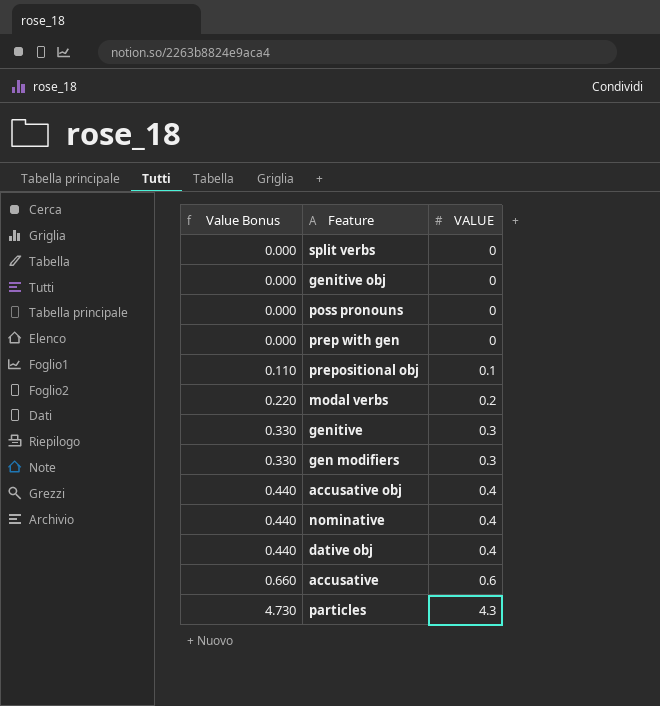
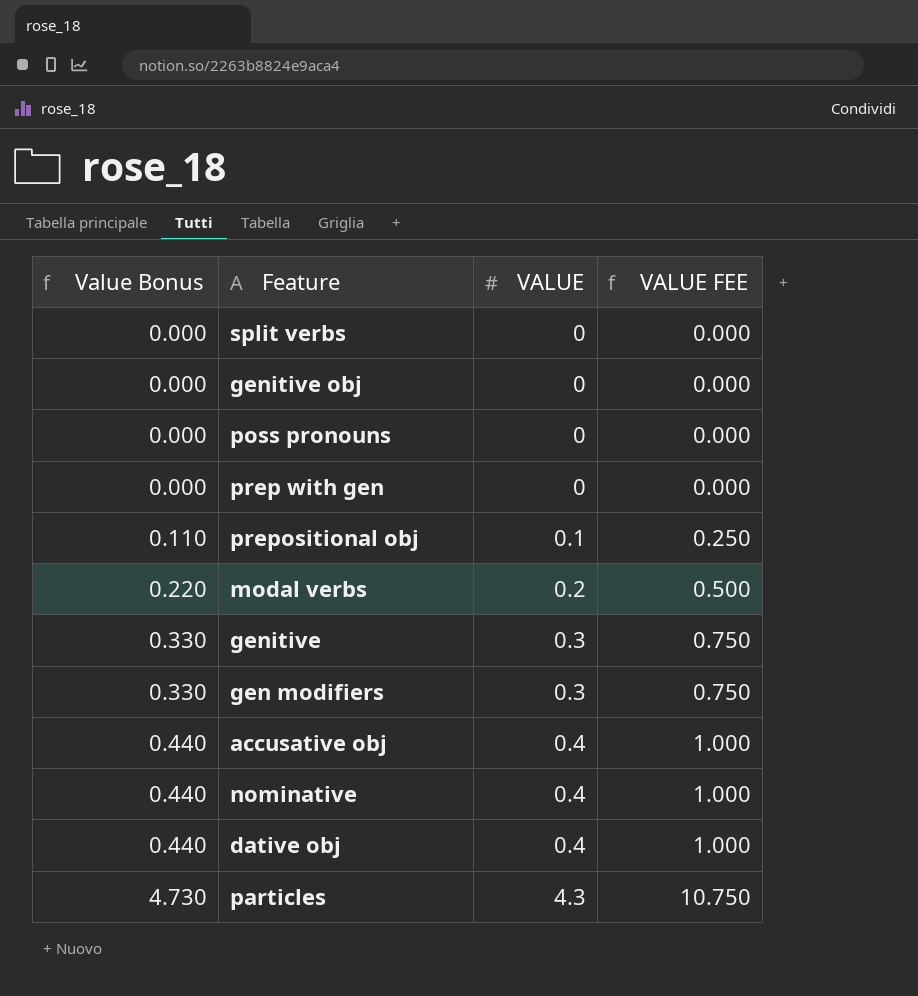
column VALUE FEE | formula: none -> [VALUE] * 2.5
row accusative: 0.660 | 0.6 -> none

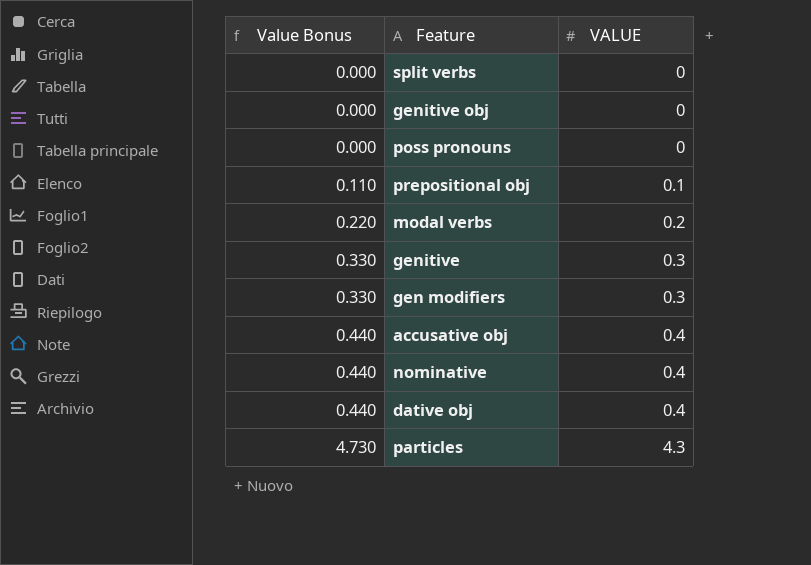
column VALUE FEE | formula: [VALUE] * 2.5 -> none
row prep with gen: 0.000 | 0 | 0.000 -> none

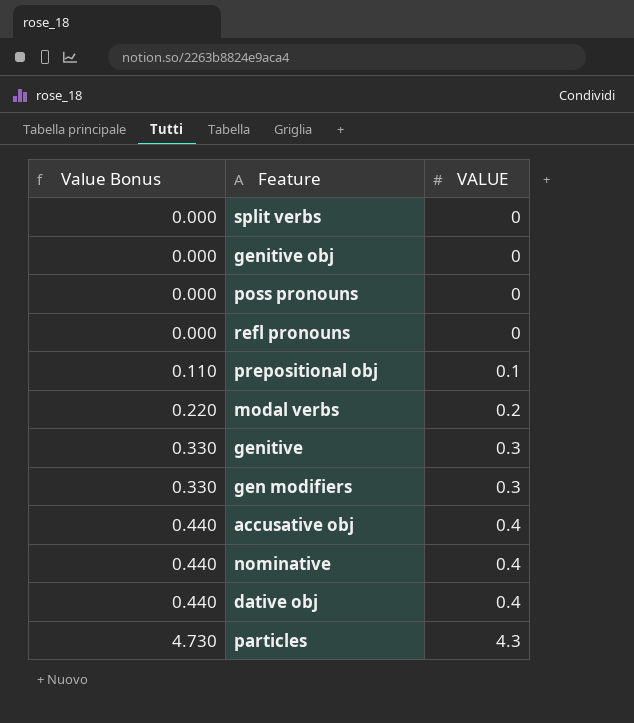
row refl pronouns: none -> 0.000 | 0

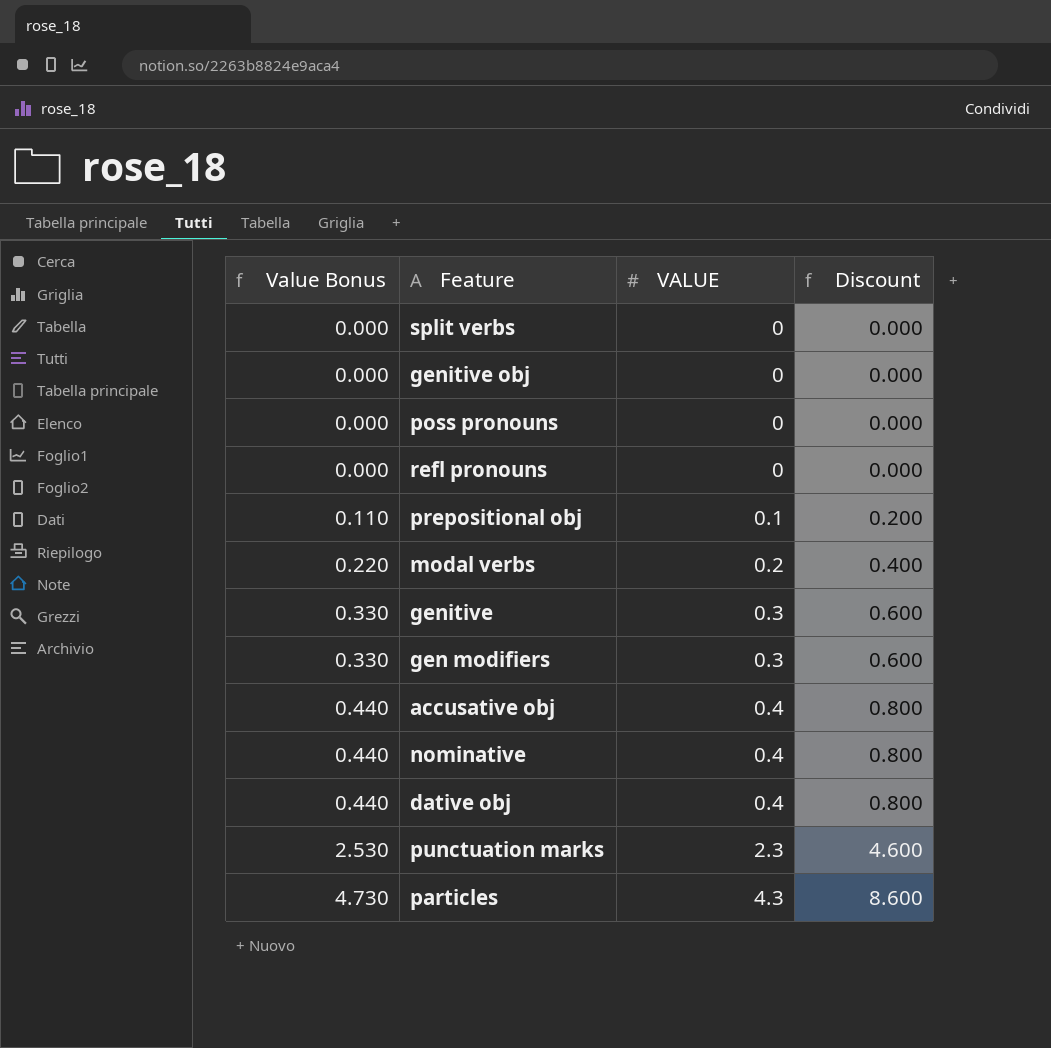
column Discount | formula: none -> [VALUE] * 2
row punctuation marks: none -> 2.530 | 2.3 | 4.600

